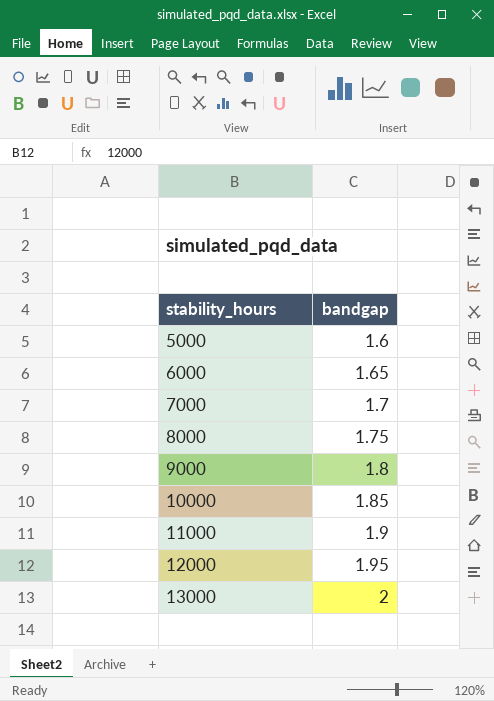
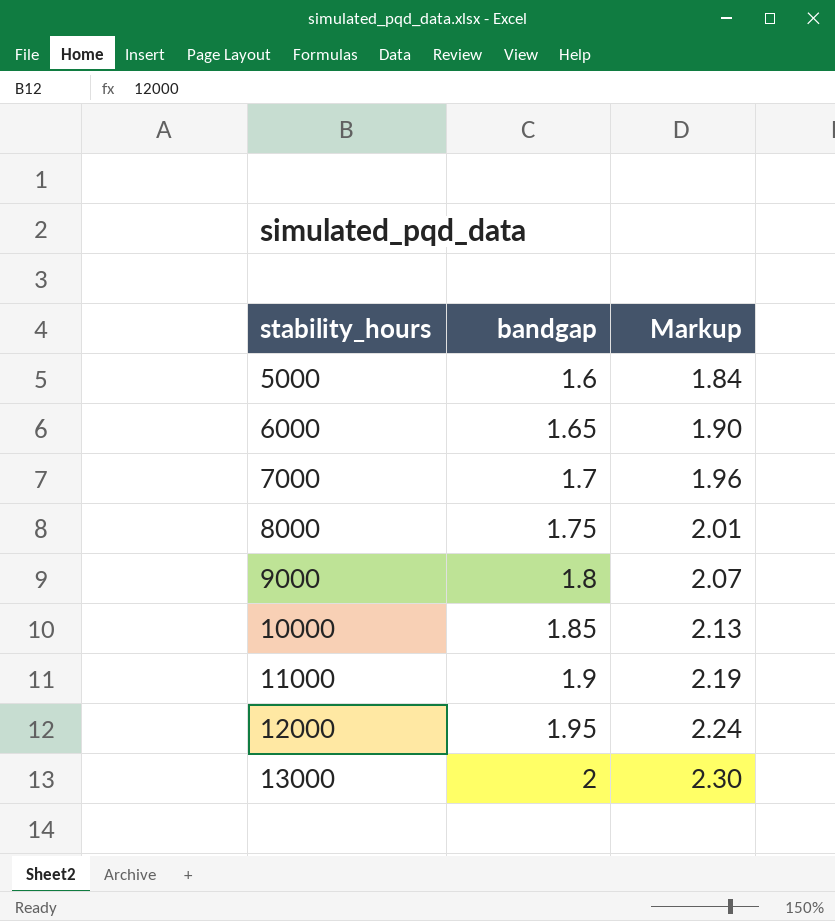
column Markup | formula: none -> [bandgap] * 1.15

